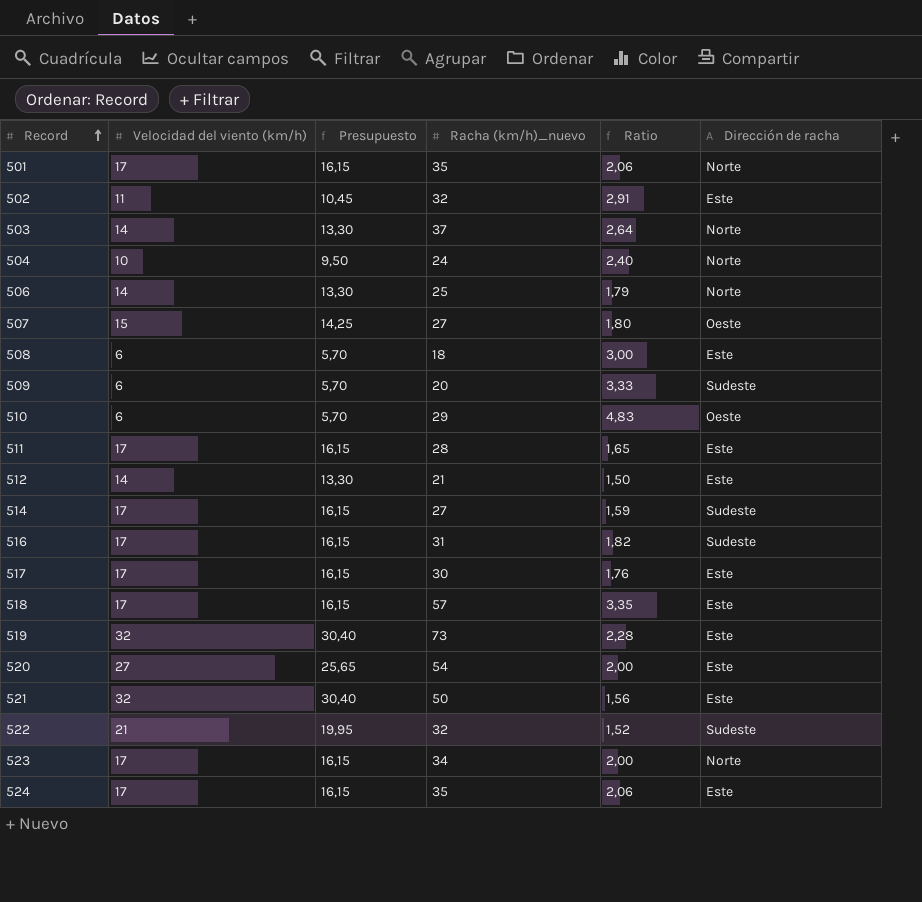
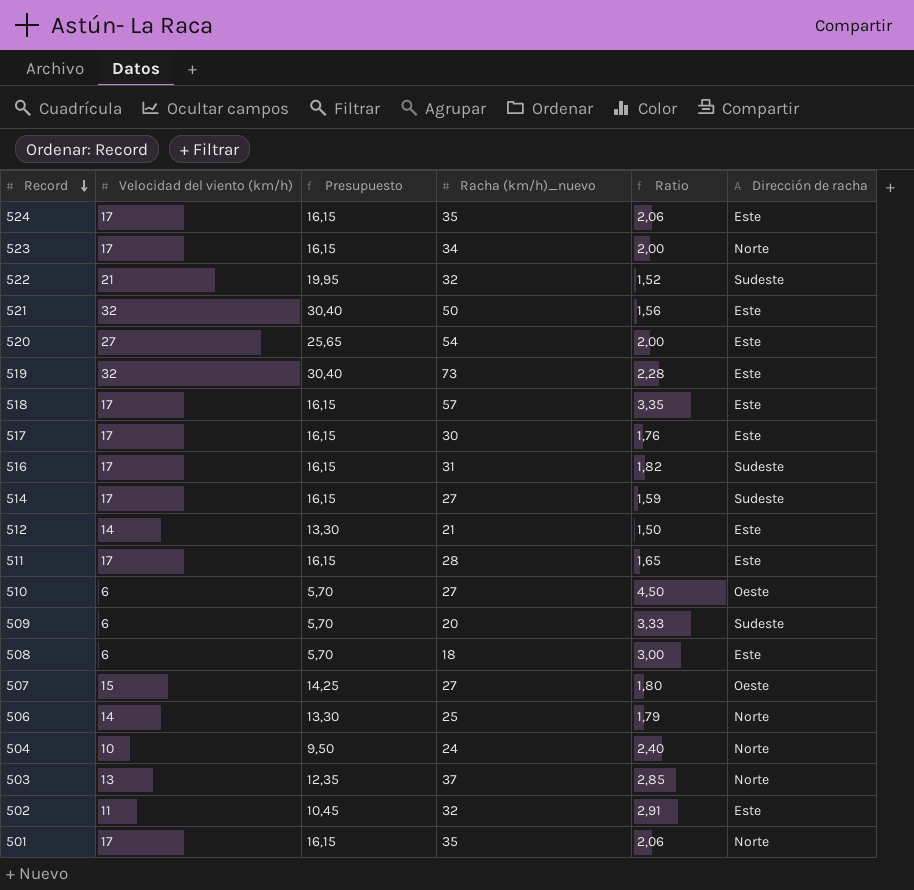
row order: Record ascending -> Record descending
510 | Racha (km/h)_nuevo: 29 -> 27
510 | Ratio: 4,83 -> 4,50
503 | Velocidad del viento (km/h): 14 -> 13
503 | Presupuesto: 13,30 -> 12,35
503 | Ratio: 2,64 -> 2,85

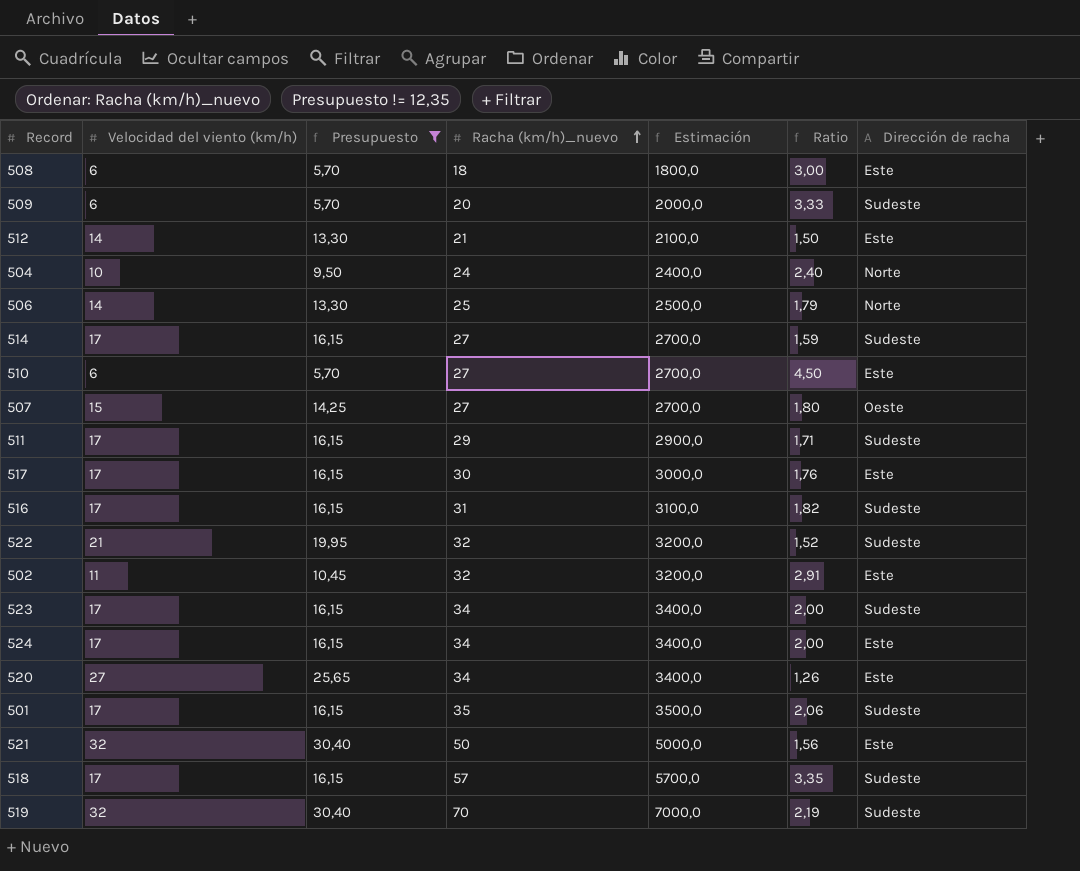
filter: none -> Presupuesto != 12,35
row order: Record descending -> Racha (km/h)_nuevo ascending
column Estimación | formula: none -> [Racha (km/h)_nuevo] * 100
510 | Dirección de racha: Oeste -> Este
511 | Racha (km/h)_nuevo: 28 -> 29
511 | Ratio: 1,65 -> 1,71
511 | Dirección de racha: Este -> Sudeste
523 | Dirección de racha: Norte -> Sudeste
524 | Racha (km/h)_nuevo: 35 -> 34
524 | Ratio: 2,06 -> 2,00
520 | Racha (km/h)_nuevo: 54 -> 34
520 | Ratio: 2,00 -> 1,26
501 | Dirección de racha: Norte -> Sudeste
518 | Dirección de racha: Este -> Sudeste
519 | Racha (km/h)_nuevo: 73 -> 70
519 | Ratio: 2,28 -> 2,19
519 | Dirección de racha: Este -> Sudeste

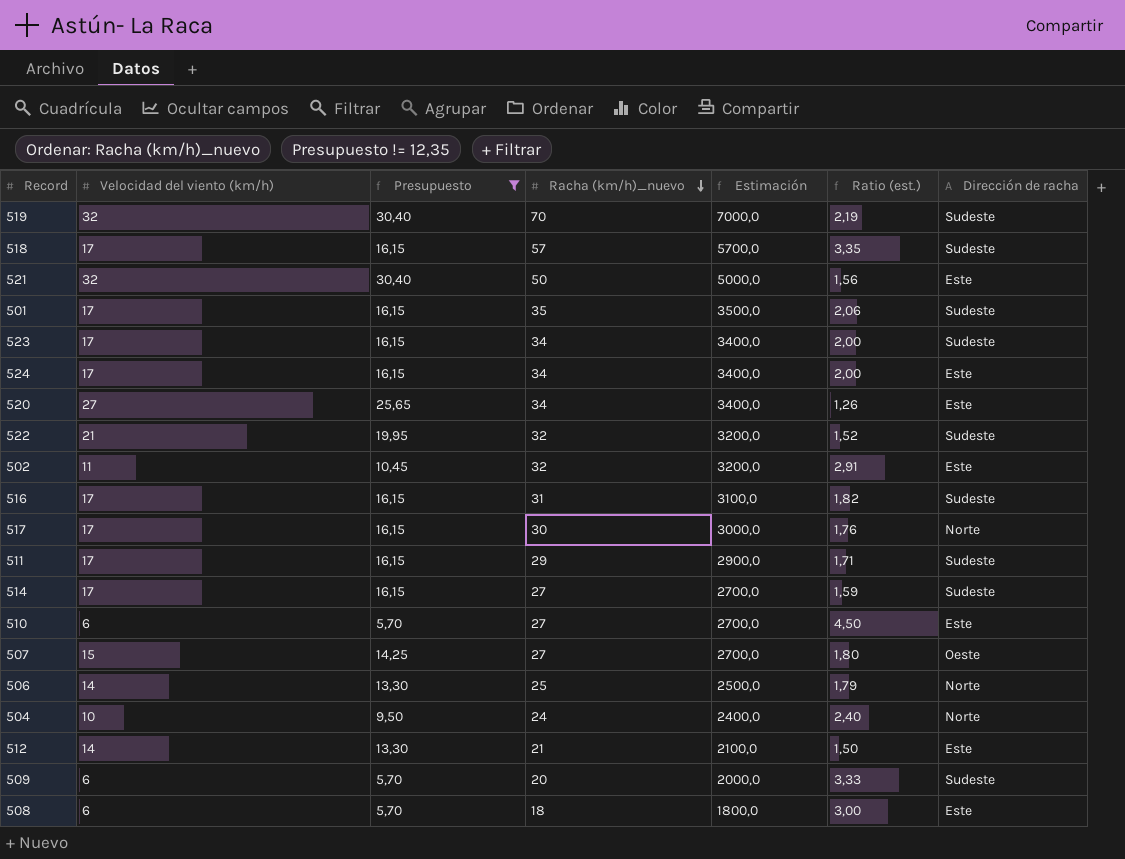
row order: Racha (km/h)_nuevo ascending -> Racha (km/h)_nuevo descending
column name: Ratio -> Ratio (est.)
517 | Dirección de racha: Este -> Norte

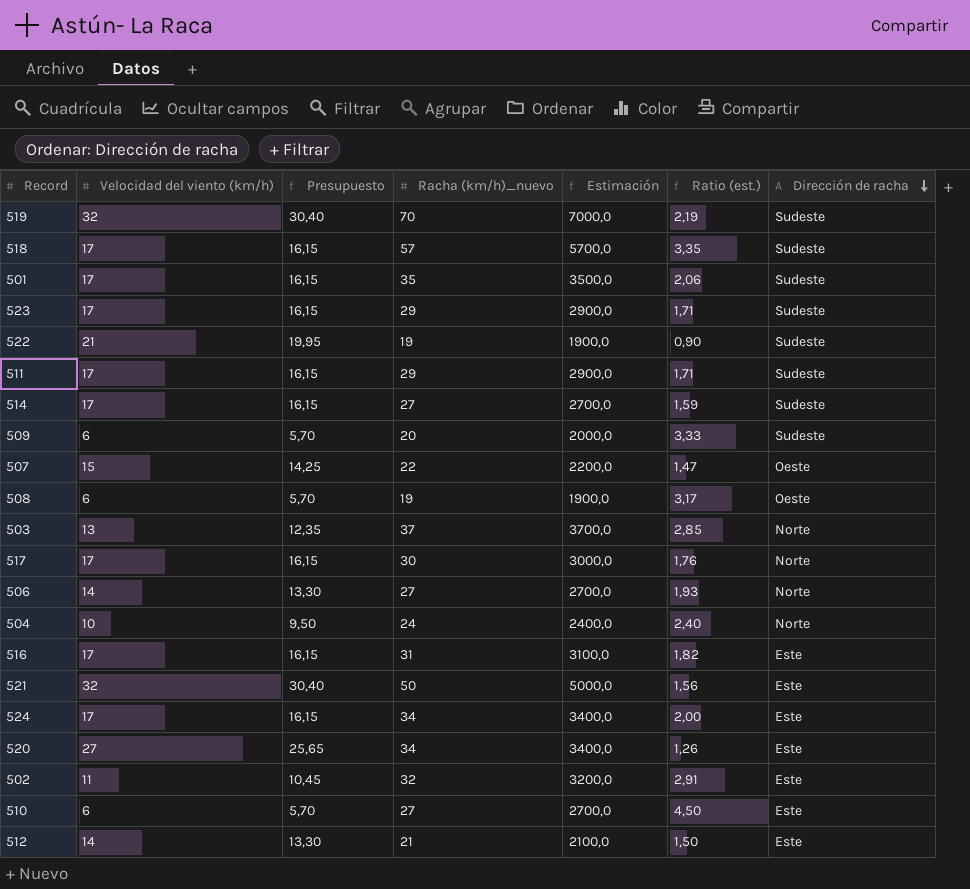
filter: Presupuesto != 12,35 -> none
row order: Racha (km/h)_nuevo descending -> Dirección de racha descending
523 | Racha (km/h)_nuevo: 34 -> 29
523 | Estimación: 3400,0 -> 2900,0
523 | Ratio (est.): 2,00 -> 1,71
522 | Racha (km/h)_nuevo: 32 -> 19
522 | Estimación: 3200,0 -> 1900,0
522 | Ratio (est.): 1,52 -> 0,90
507 | Racha (km/h)_nuevo: 27 -> 22
507 | Estimación: 2700,0 -> 2200,0
507 | Ratio (est.): 1,80 -> 1,47
508 | Racha (km/h)_nuevo: 18 -> 19
508 | Estimación: 1800,0 -> 1900,0
508 | Ratio (est.): 3,00 -> 3,17
508 | Dirección de racha: Este -> Oeste
506 | Racha (km/h)_nuevo: 25 -> 27
506 | Estimación: 2500,0 -> 2700,0
506 | Ratio (est.): 1,79 -> 1,93
516 | Dirección de racha: Sudeste -> Este

